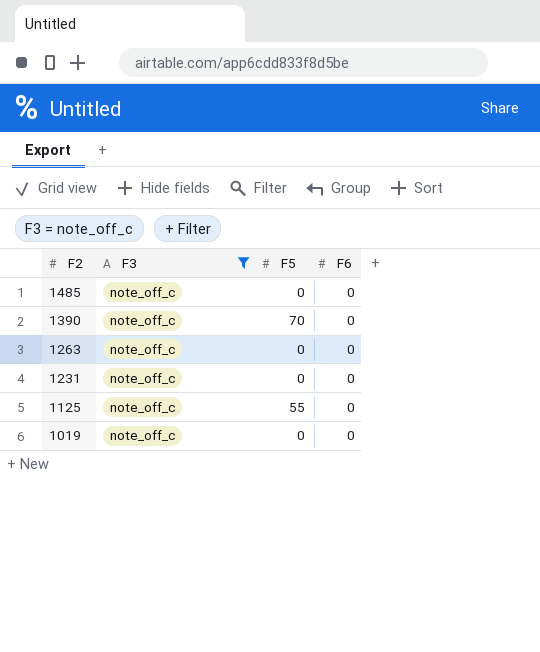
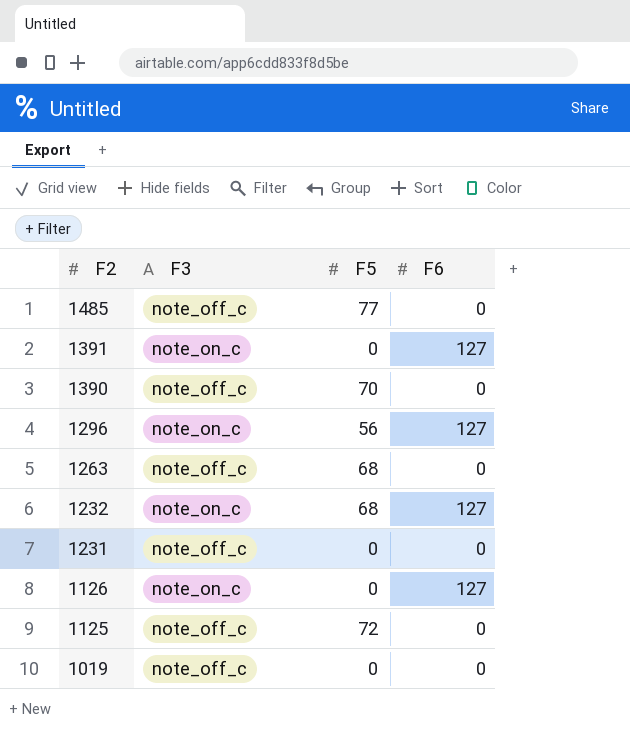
filter: F3 = note_off_c -> none
1485 | F5: 0 -> 77
1263 | F5: 0 -> 68
1125 | F5: 55 -> 72

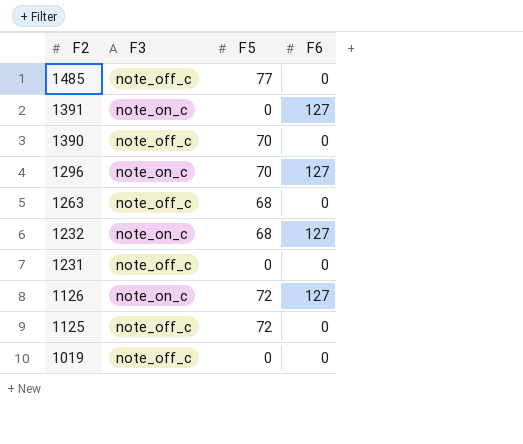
1296 | F5: 56 -> 70
1126 | F5: 0 -> 72

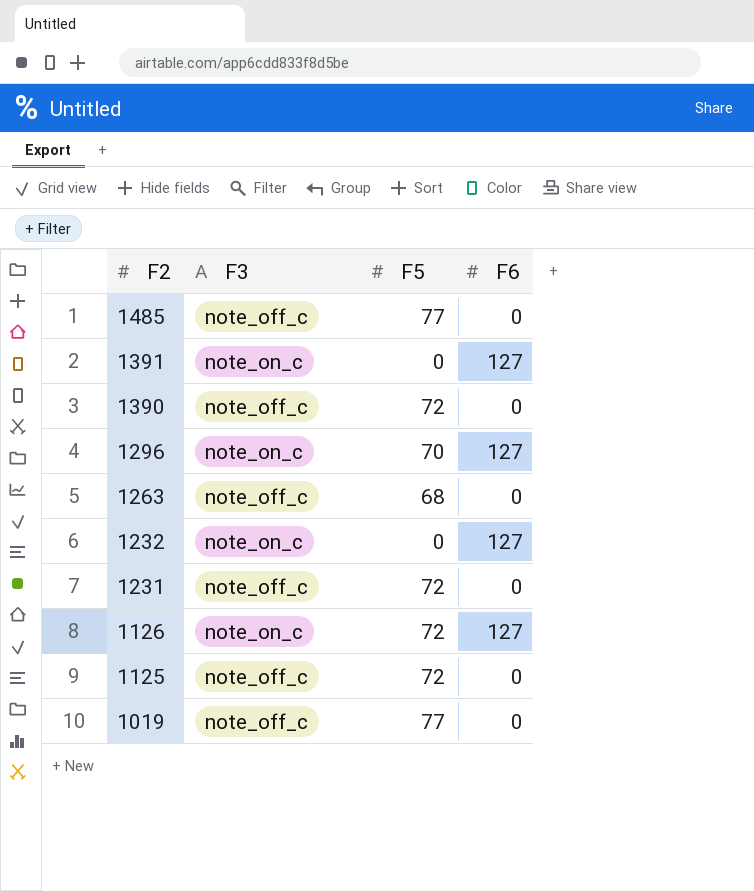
1390 | F5: 70 -> 72
1232 | F5: 68 -> 0
1231 | F5: 0 -> 72
1019 | F5: 0 -> 77

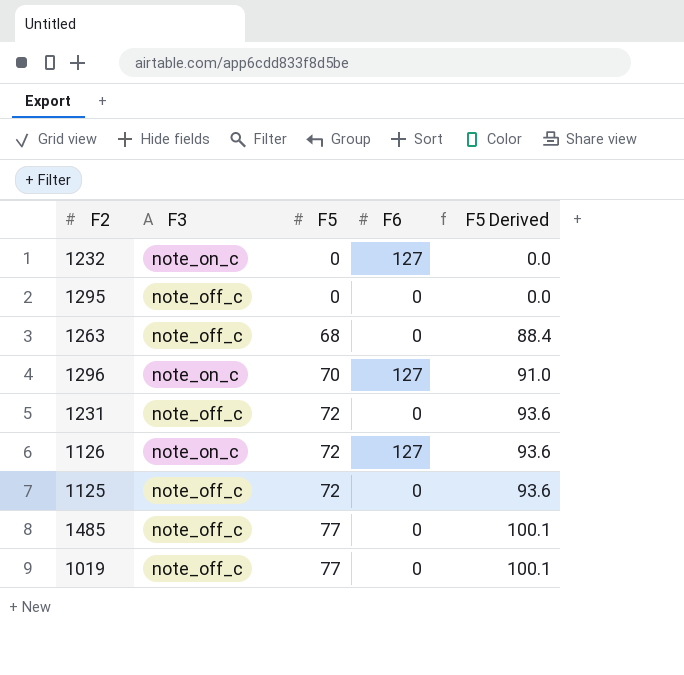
row order: F2 descending -> F5 ascending
column F5 Derived | formula: none -> [F5] * 1.3
row 1391: note_on_c | 0 | 127 -> none
row 1390: note_off_c | 72 | 0 -> none
row 1295: none -> note_off_c | 0 | 0 | 0.0

